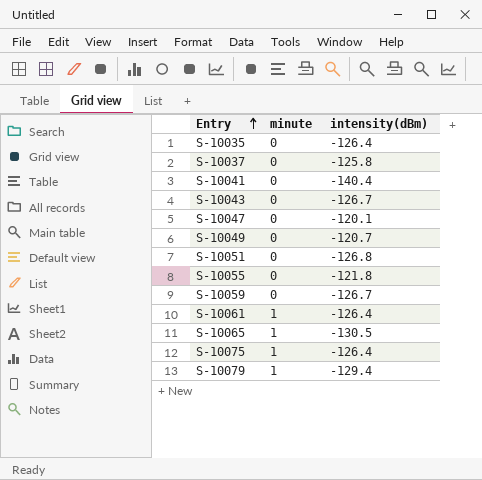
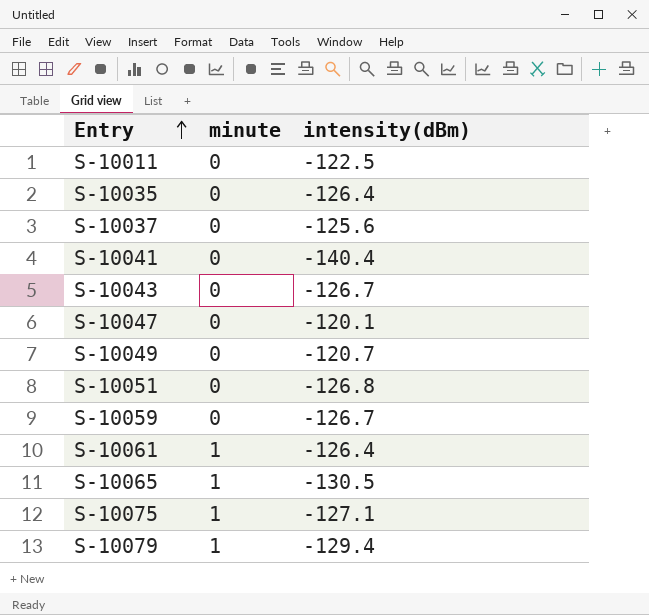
row S-10055: 0 | -121.8 -> none
row S-10011: none -> 0 | -122.5
S-10037 | intensity(dBm): -125.8 -> -125.6
S-10075 | intensity(dBm): -126.4 -> -127.1

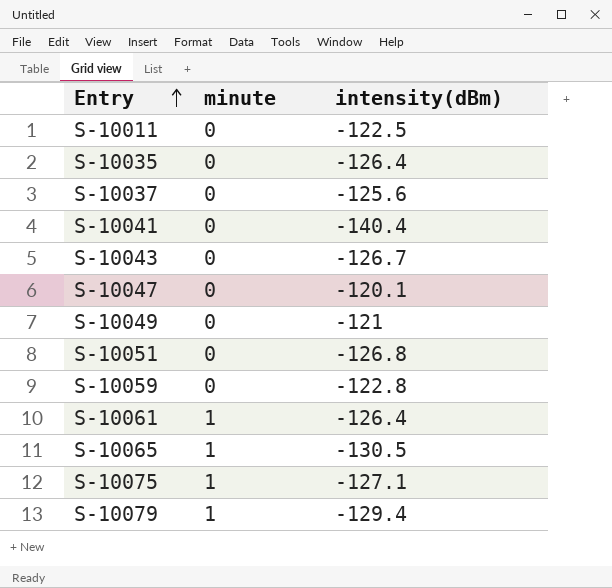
S-10049 | intensity(dBm): -120.7 -> -121
S-10059 | intensity(dBm): -126.7 -> -122.8

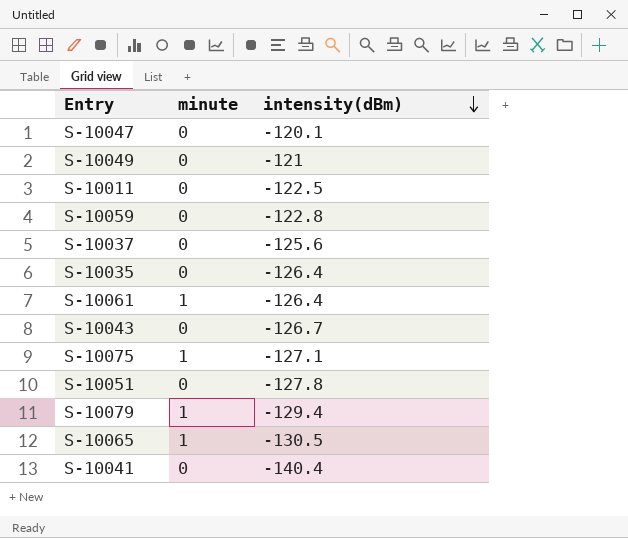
row order: Entry ascending -> intensity(dBm) descending
S-10051 | intensity(dBm): -126.8 -> -127.8

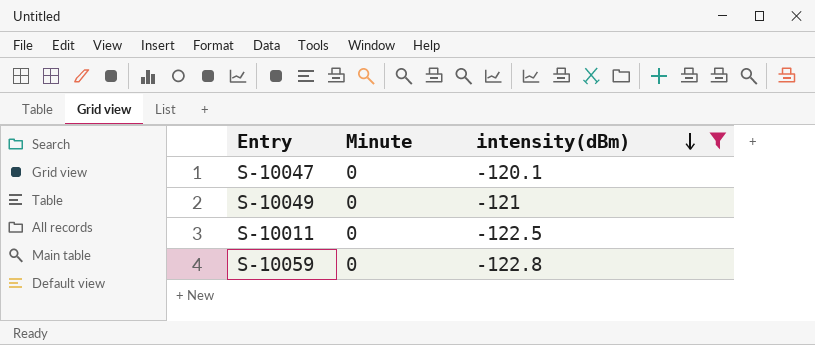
filter: none -> intensity(dBm) >= -122.8
column name: minute -> Minute

